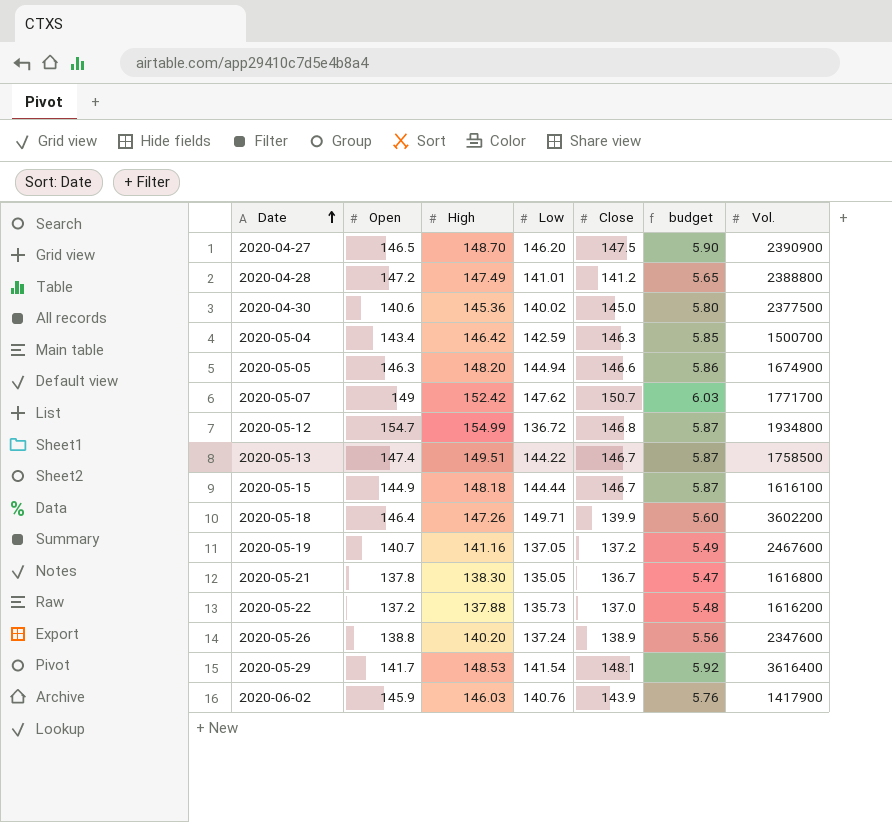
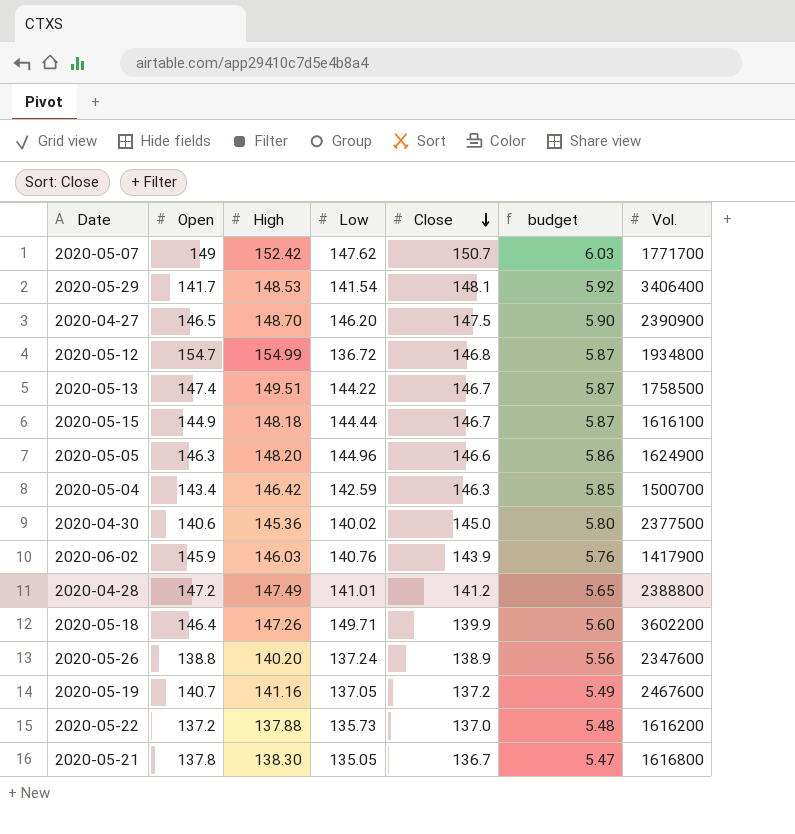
row order: Date ascending -> Close descending
2020-05-29 | Vol.: 3616400 -> 3406400
2020-05-05 | Low: 144.94 -> 144.96
2020-05-05 | Vol.: 1674900 -> 1624900

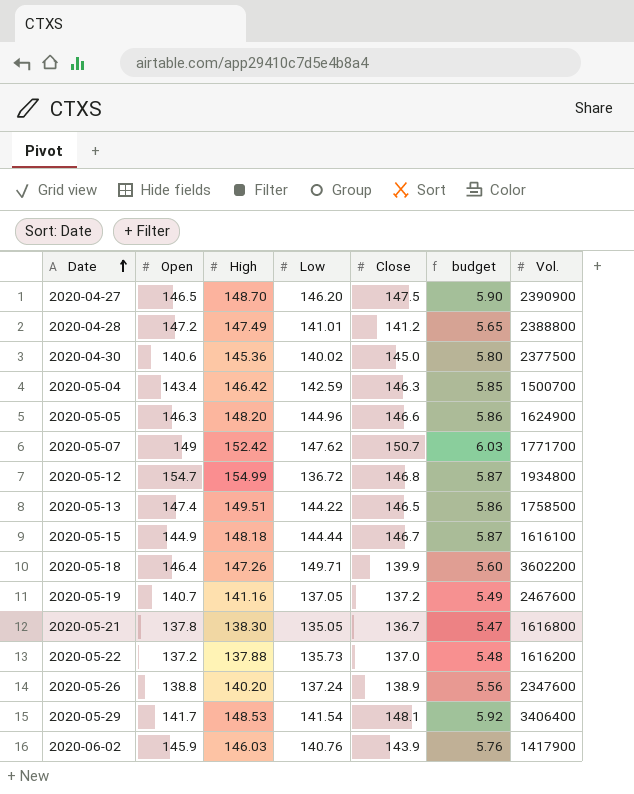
row order: Close descending -> Date ascending
2020-05-13 | Close: 146.7 -> 146.5
2020-05-13 | budget: 5.87 -> 5.86

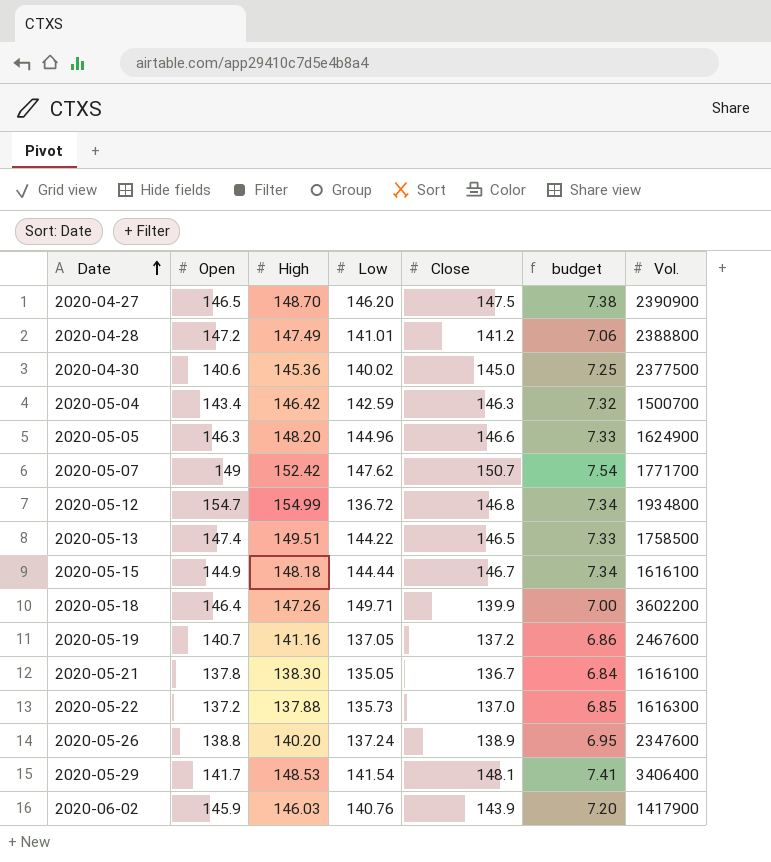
column budget | formula: [Close] * 0.04 -> [Close] * 0.05
2020-05-21 | Vol.: 1616800 -> 1616100
2020-05-22 | Vol.: 1616200 -> 1616300

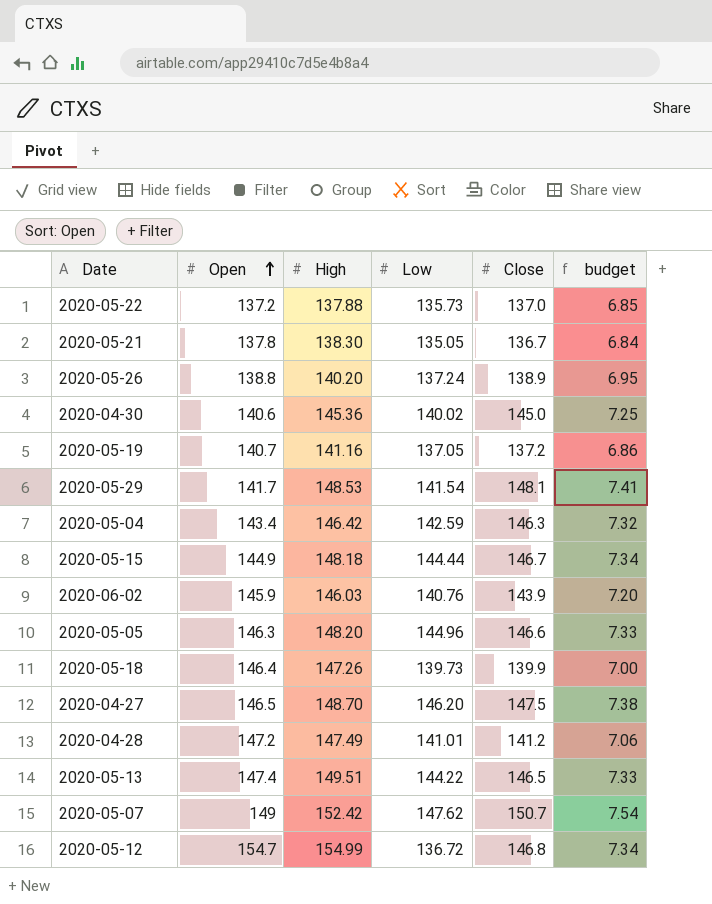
row order: Date ascending -> Open ascending
column Vol. | position: 7 -> none
2020-05-18 | Low: 149.71 -> 139.73

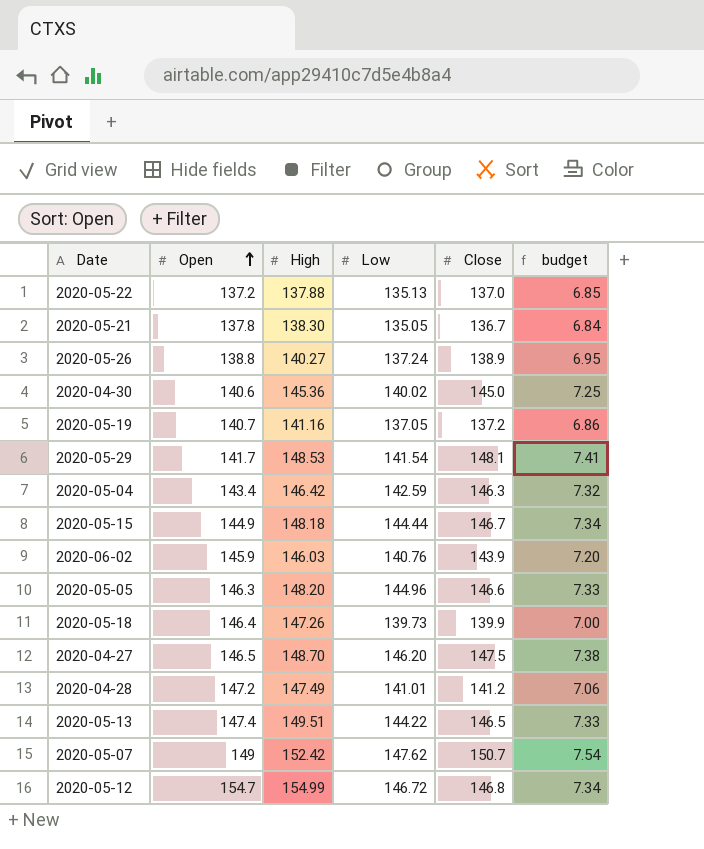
2020-05-22 | Low: 135.73 -> 135.13
2020-05-26 | High: 140.20 -> 140.27
2020-05-12 | Low: 136.72 -> 146.72

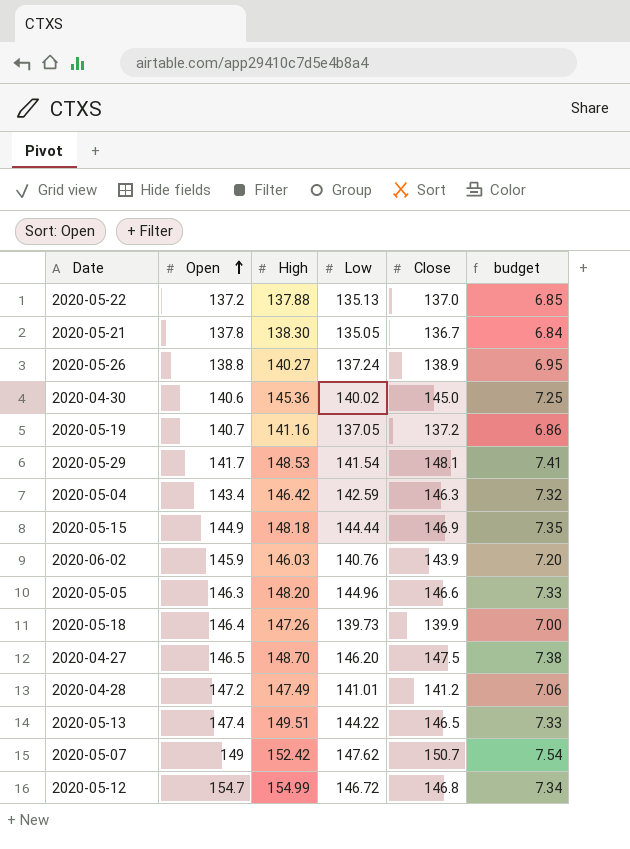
2020-05-15 | Close: 146.7 -> 146.9
2020-05-15 | budget: 7.34 -> 7.35

